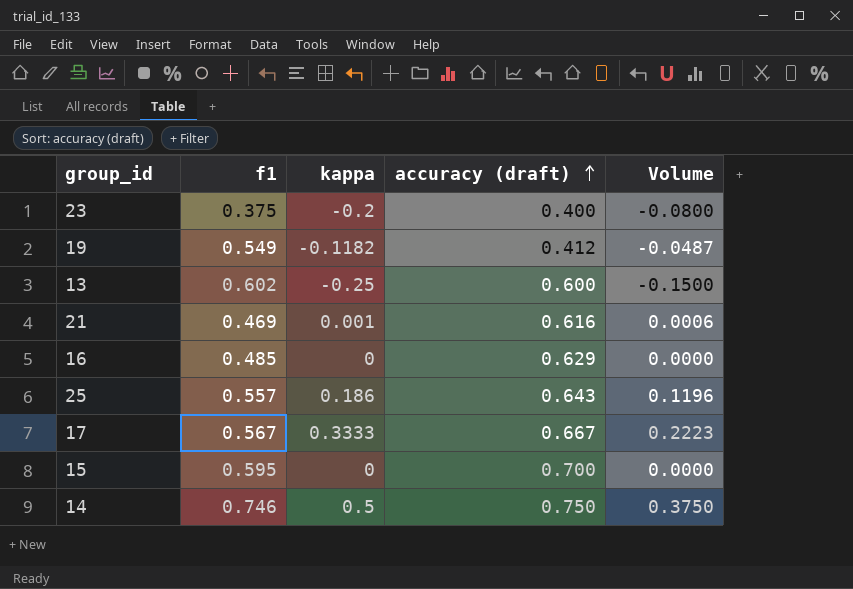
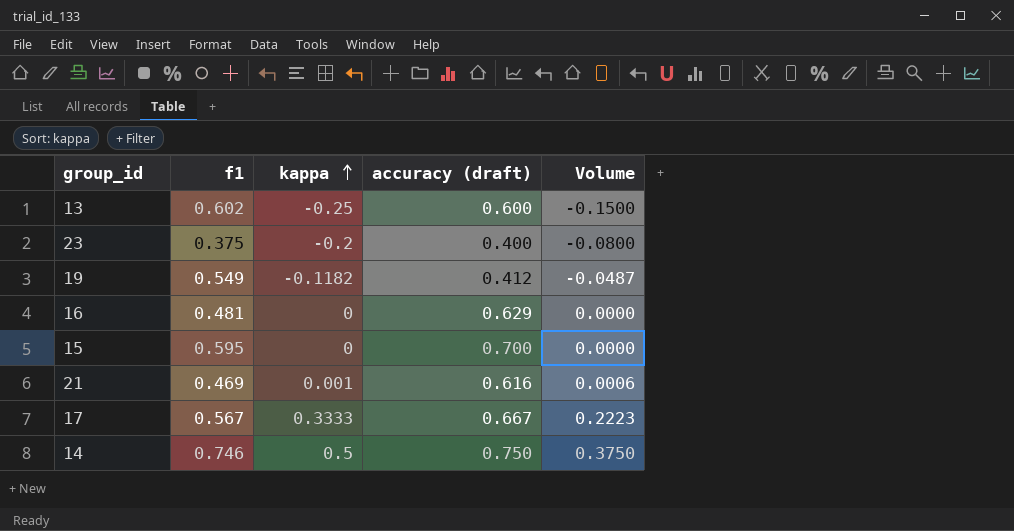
row order: accuracy (draft) ascending -> kappa ascending
row 25: 0.557 | 0.186 | 0.643 | 0.1196 -> none
16 | f1: 0.485 -> 0.481

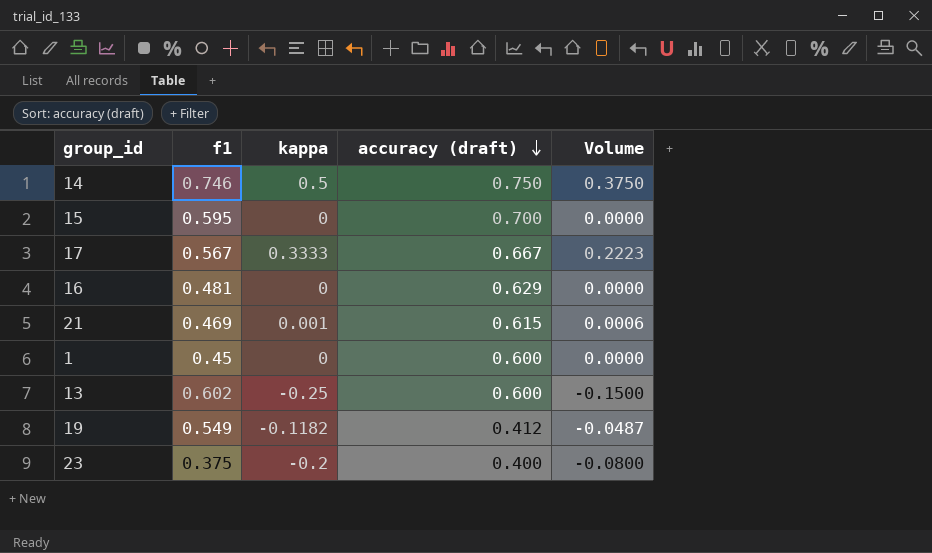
row order: kappa ascending -> accuracy (draft) descending
21 | accuracy (draft): 0.616 -> 0.615
row 1: none -> 0.45 | 0 | 0.600 | 0.0000

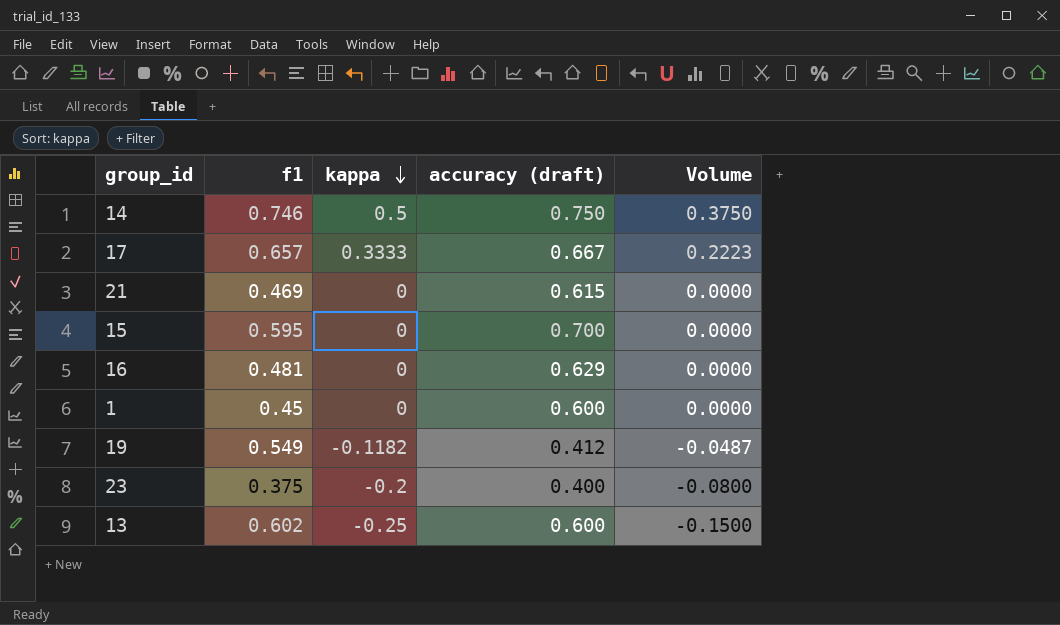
row order: accuracy (draft) descending -> kappa descending
17 | f1: 0.567 -> 0.657
21 | kappa: 0.001 -> 0
21 | Volume: 0.0006 -> 0.0000

